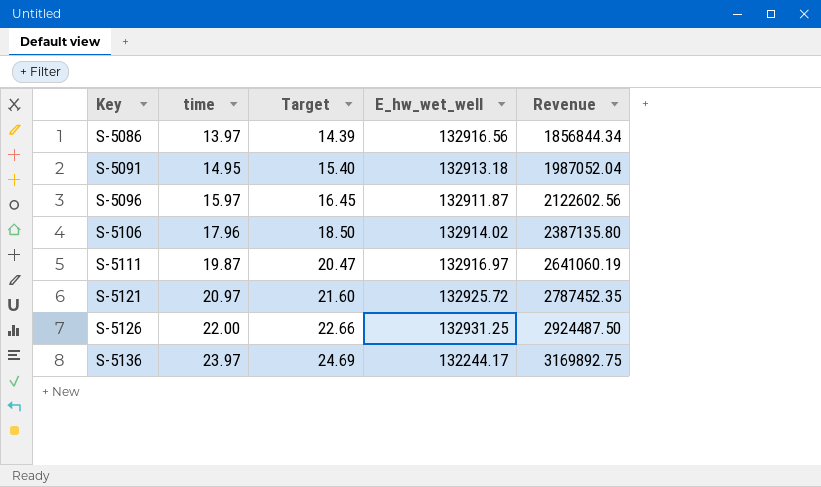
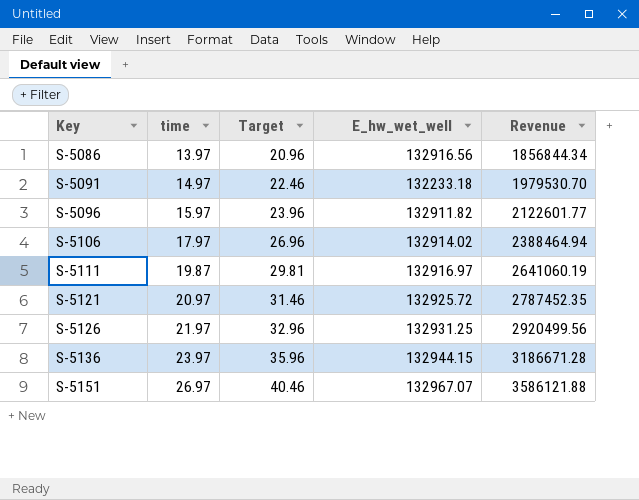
column Target | formula: [time] * 1.03 -> [time] * 1.5
S-5091 | time: 14.95 -> 14.97
S-5091 | E_hw_wet_well: 132913.18 -> 132233.18
S-5091 | Revenue: 1987052.04 -> 1979530.70
S-5096 | E_hw_wet_well: 132911.87 -> 132911.82
S-5096 | Revenue: 2122602.56 -> 2122601.77
S-5106 | time: 17.96 -> 17.97
S-5106 | Revenue: 2387135.80 -> 2388464.94
S-5126 | time: 22.00 -> 21.97
S-5126 | Revenue: 2924487.50 -> 2920499.56
S-5136 | E_hw_wet_well: 132244.17 -> 132944.15
S-5136 | Revenue: 3169892.75 -> 3186671.28
row S-5151: none -> 26.97 | 40.46 | 132967.07 | 3586121.88

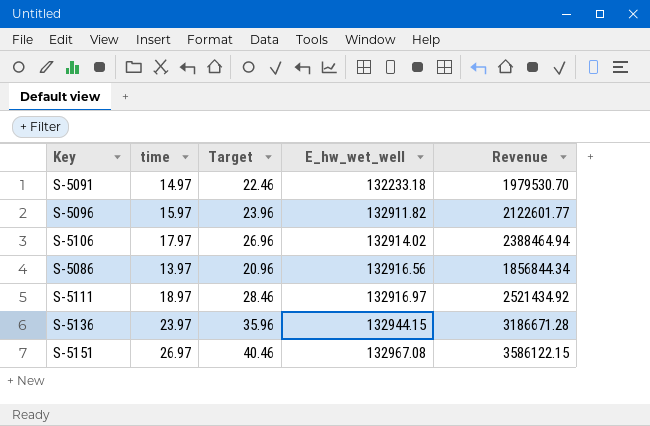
row order: Key ascending -> E_hw_wet_well ascending
row S-5121: 20.97 | 31.46 | 132925.72 | 2787452.35 -> none
row S-5126: 21.97 | 32.96 | 132931.25 | 2920499.56 -> none
S-5111 | time: 19.87 -> 18.97
S-5111 | Target: 29.81 -> 28.46
S-5111 | Revenue: 2641060.19 -> 2521434.92
S-5151 | E_hw_wet_well: 132967.07 -> 132967.08
S-5151 | Revenue: 3586121.88 -> 3586122.15

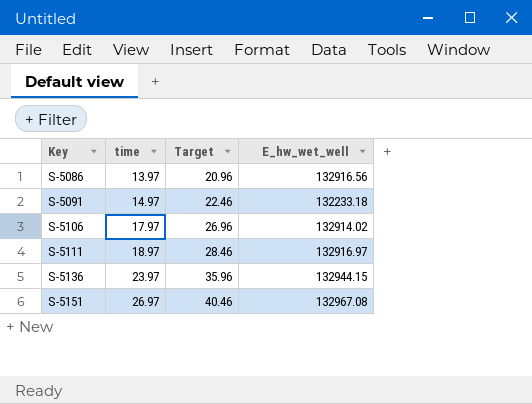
row order: E_hw_wet_well ascending -> Key ascending
column Revenue | formula: [time] * [E_hw_wet_well] -> none
row S-5096: 15.97 | 23.96 | 132911.82 | 2122601.77 -> none

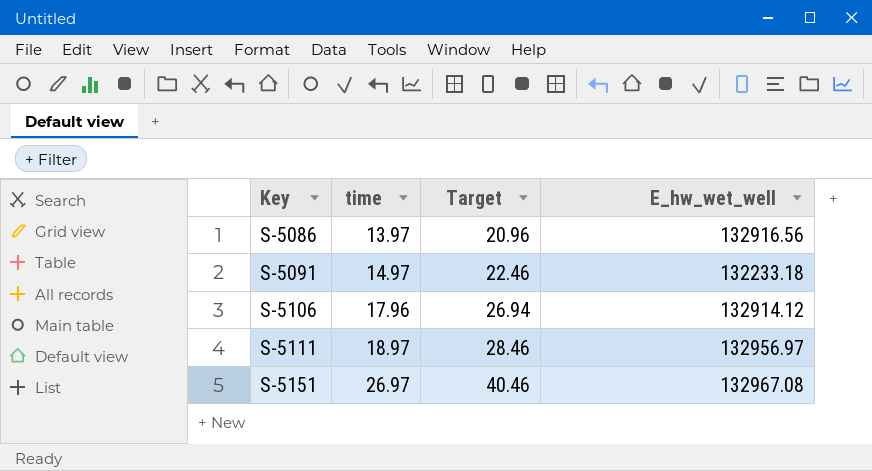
row S-5136: 23.97 | 35.96 | 132944.15 -> none
S-5106 | time: 17.97 -> 17.96
S-5106 | Target: 26.96 -> 26.94
S-5106 | E_hw_wet_well: 132914.02 -> 132914.12
S-5111 | E_hw_wet_well: 132916.97 -> 132956.97

